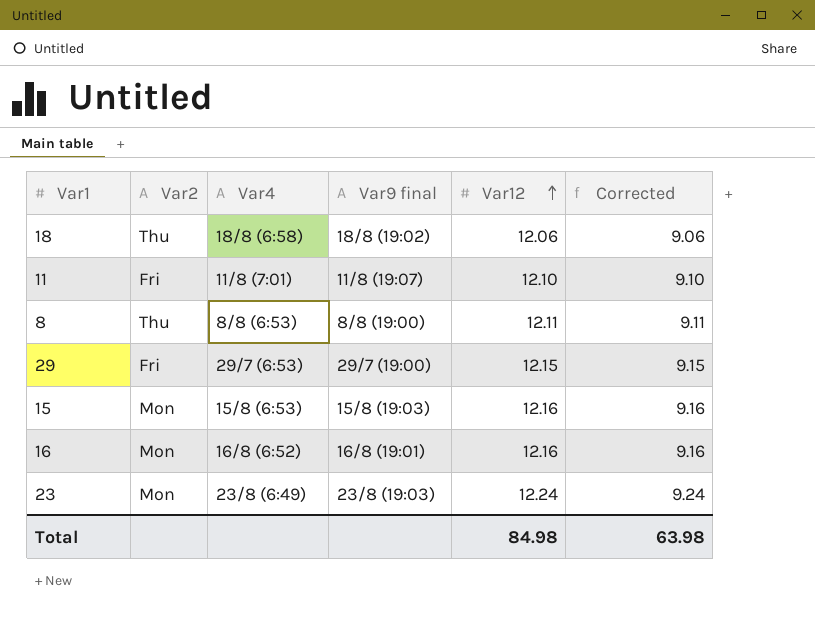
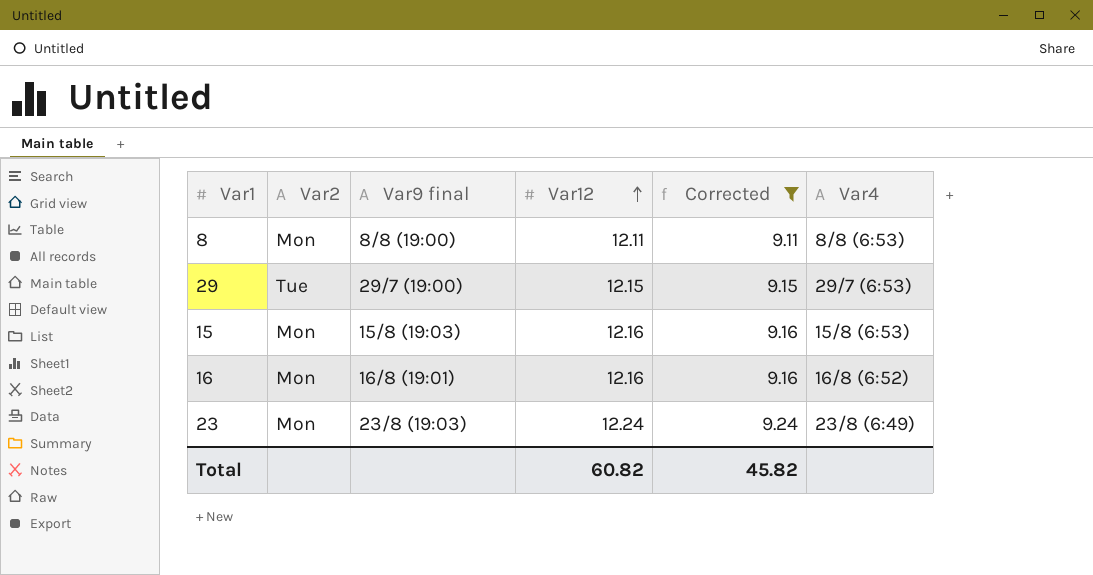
filter: none -> Corrected >= 9.11
column Var4 | position: 3 -> 6
8 | Var2: Thu -> Mon
29 | Var2: Fri -> Tue
Total | Var12: 84.98 -> 60.82
Total | Corrected: 63.98 -> 45.82

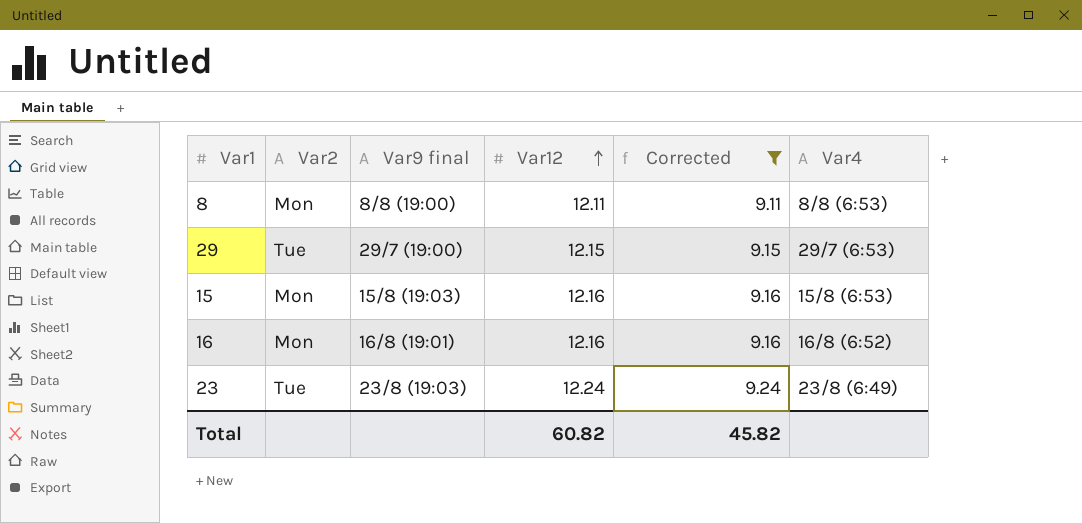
23 | Var2: Mon -> Tue

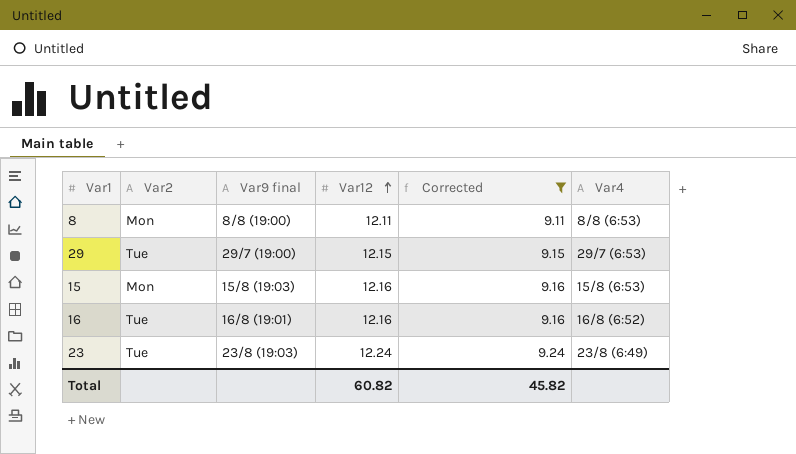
16 | Var2: Mon -> Tue

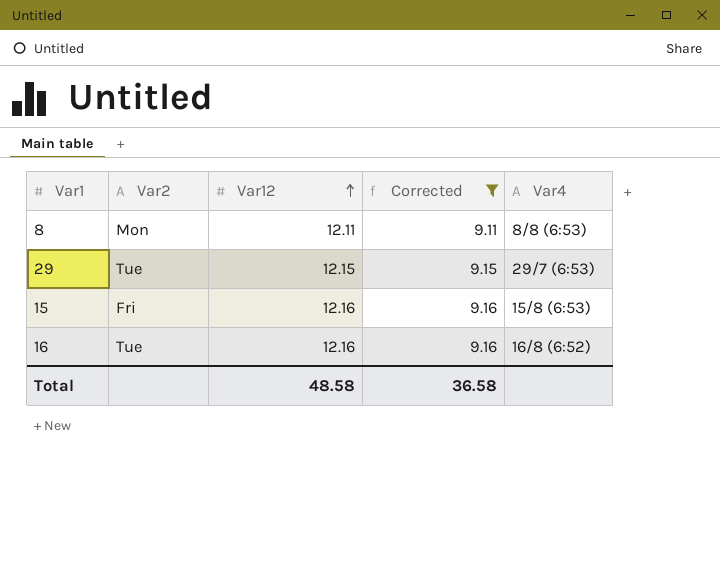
column Var9 final | position: 3 -> none
row 23: Tue | 23/8 (19:03) | 12.24 | 9.24 | 23/8 (6:49) -> none
15 | Var2: Mon -> Fri
Total | Var12: 60.82 -> 48.58
Total | Corrected: 45.82 -> 36.58

